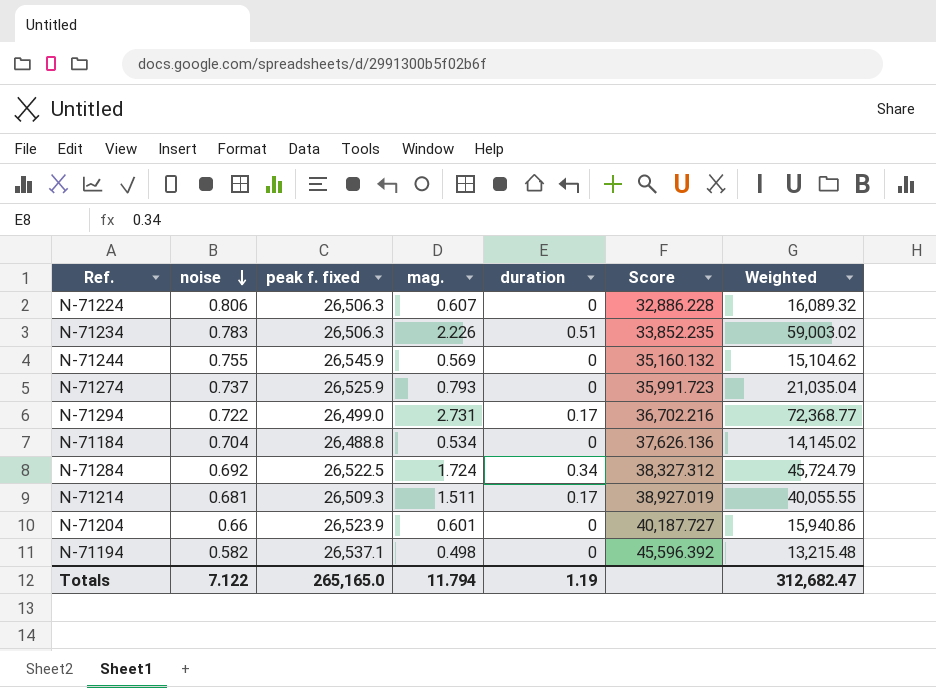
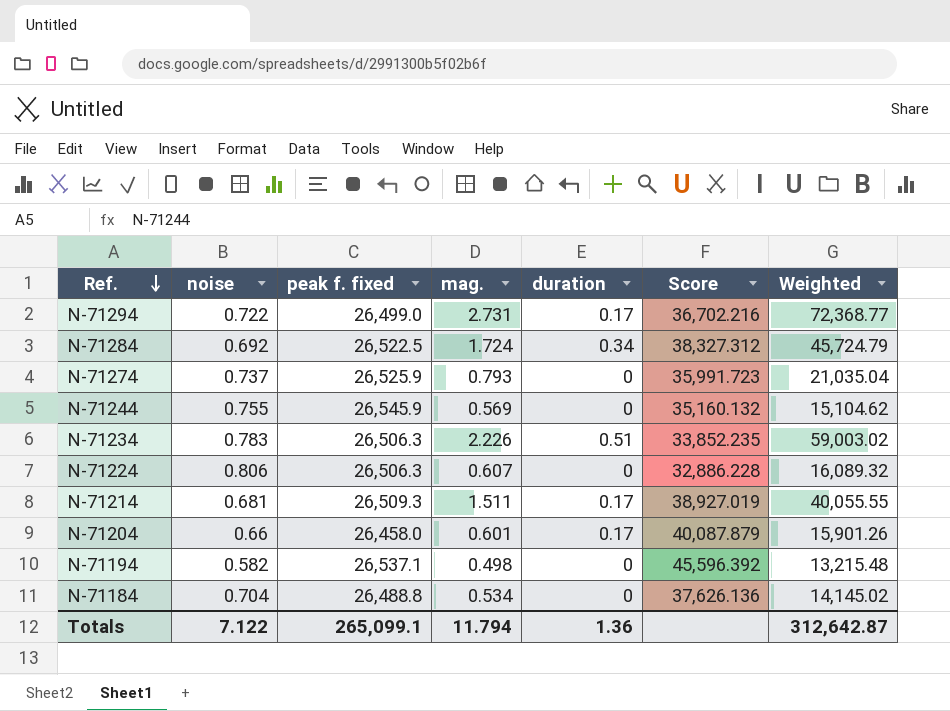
row order: noise descending -> Ref. descending
N-71204 | peak f. fixed: 26,523.9 -> 26,458.0
N-71204 | duration: 0 -> 0.17
N-71204 | Score: 40,187.727 -> 40,087.879
N-71204 | Weighted: 15,940.86 -> 15,901.26
Totals | peak f. fixed: 265,165.0 -> 265,099.1
Totals | duration: 1.19 -> 1.36
Totals | Weighted: 312,682.47 -> 312,642.87

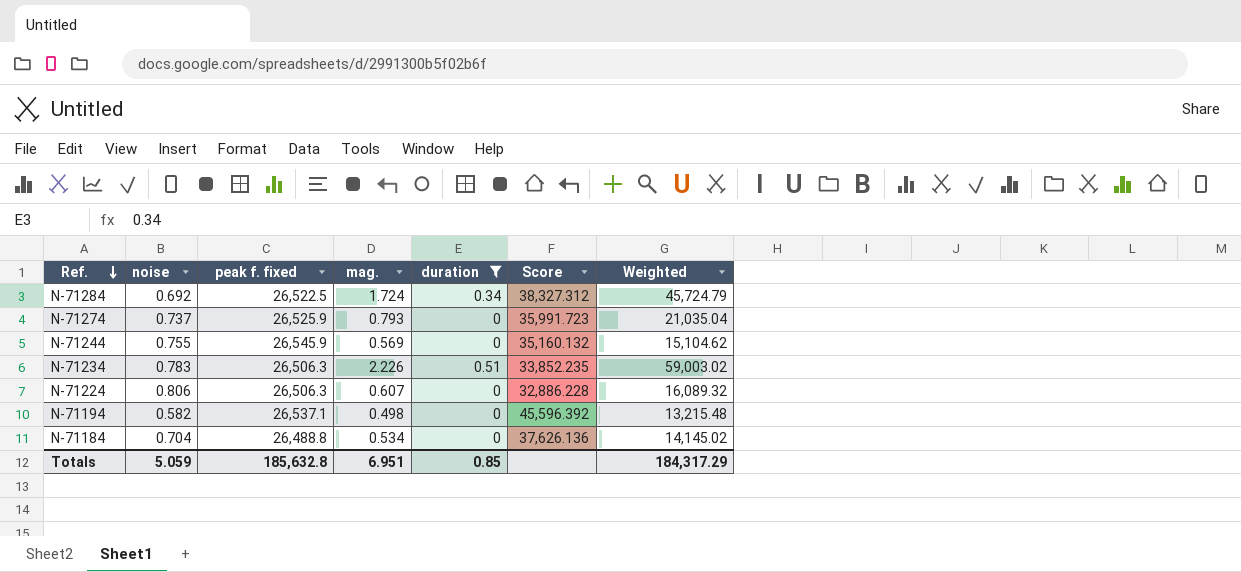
filter: none -> duration != 0.17
Totals | noise: 7.122 -> 5.059
Totals | peak f. fixed: 265,099.1 -> 185,632.8
Totals | mag.: 11.794 -> 6.951
Totals | duration: 1.36 -> 0.85
Totals | Weighted: 312,642.87 -> 184,317.29

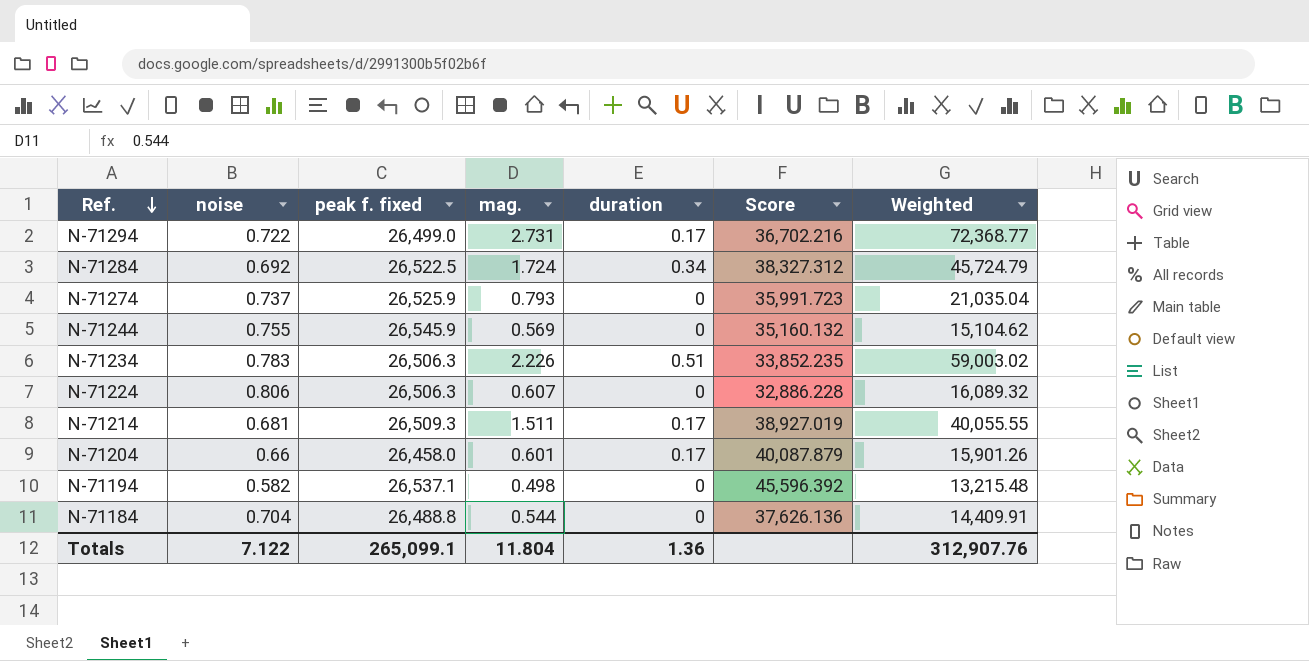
filter: duration != 0.17 -> none
N-71184 | mag.: 0.534 -> 0.544
N-71184 | Weighted: 14,145.02 -> 14,409.91
Totals | noise: 5.059 -> 7.122
Totals | peak f. fixed: 185,632.8 -> 265,099.1
Totals | mag.: 6.951 -> 11.804
Totals | duration: 0.85 -> 1.36
Totals | Weighted: 184,317.29 -> 312,907.76

